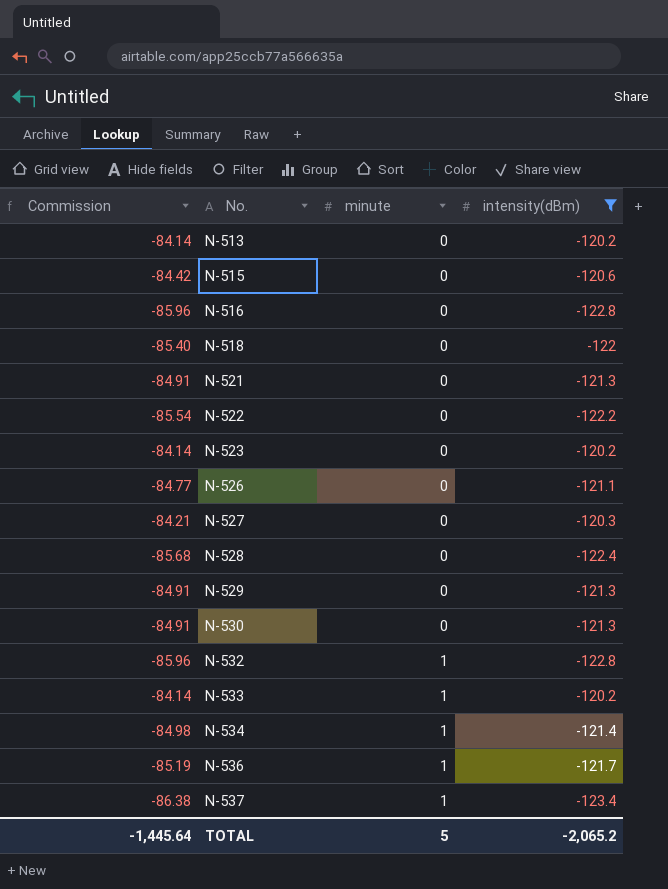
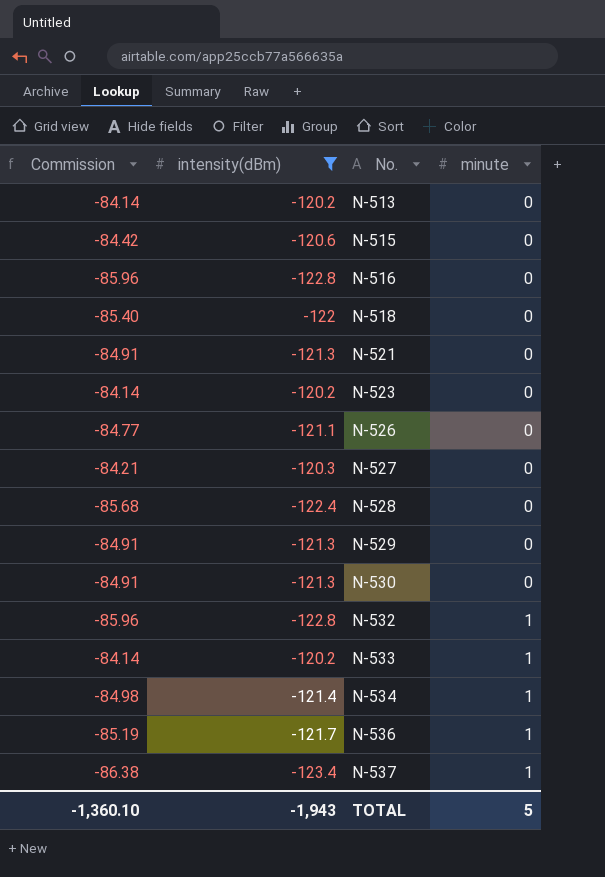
column intensity(dBm) | position: 4 -> 2
row N-522: -85.54 | 0 | -122.2 -> none
TOTAL | Commission: -1,445.64 -> -1,360.10
TOTAL | intensity(dBm): -2,065.2 -> -1,943

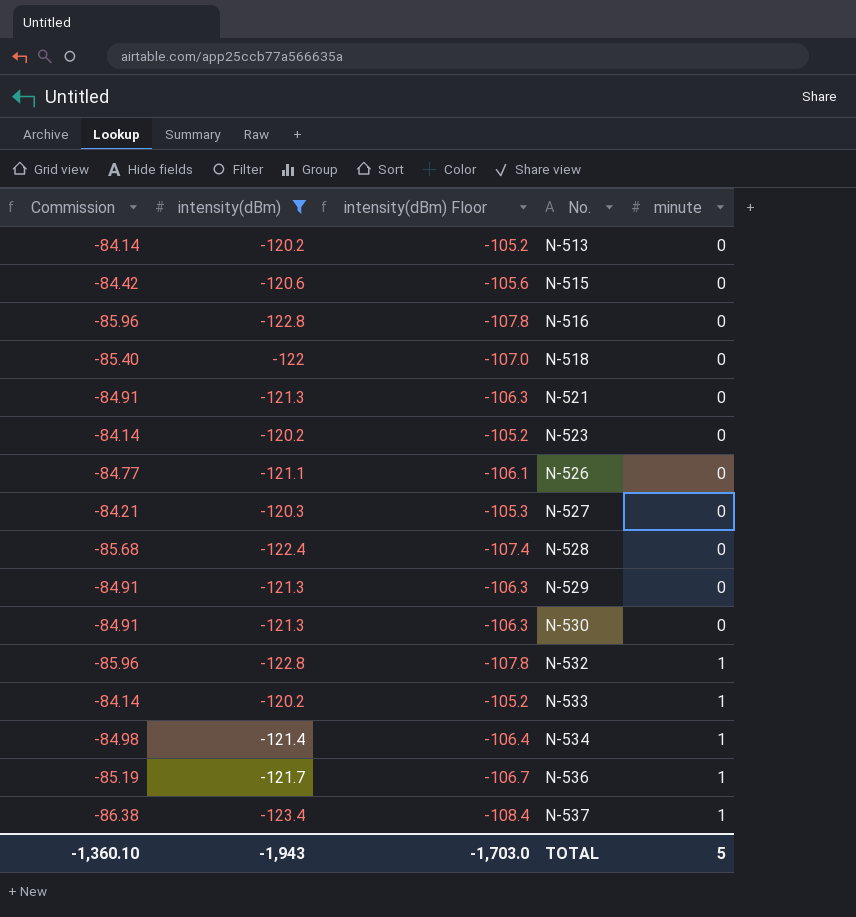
column intensity(dBm) Floor | formula: none -> [intensity(dBm)] + 15

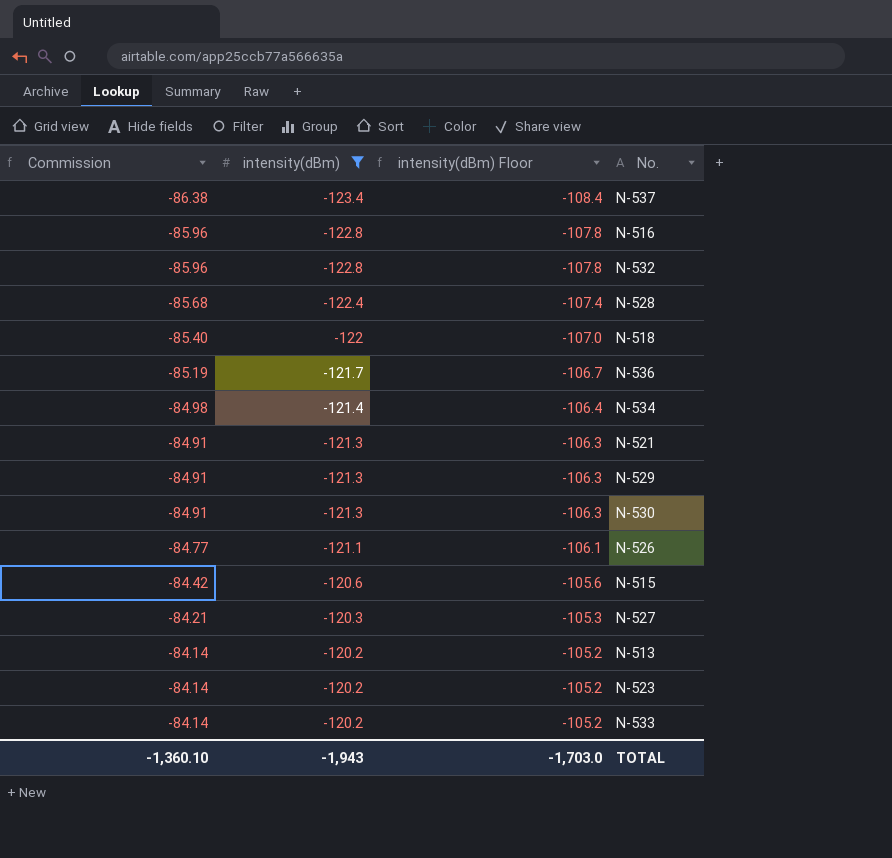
row order: No. ascending -> Commission ascending
column minute | position: 5 -> none

